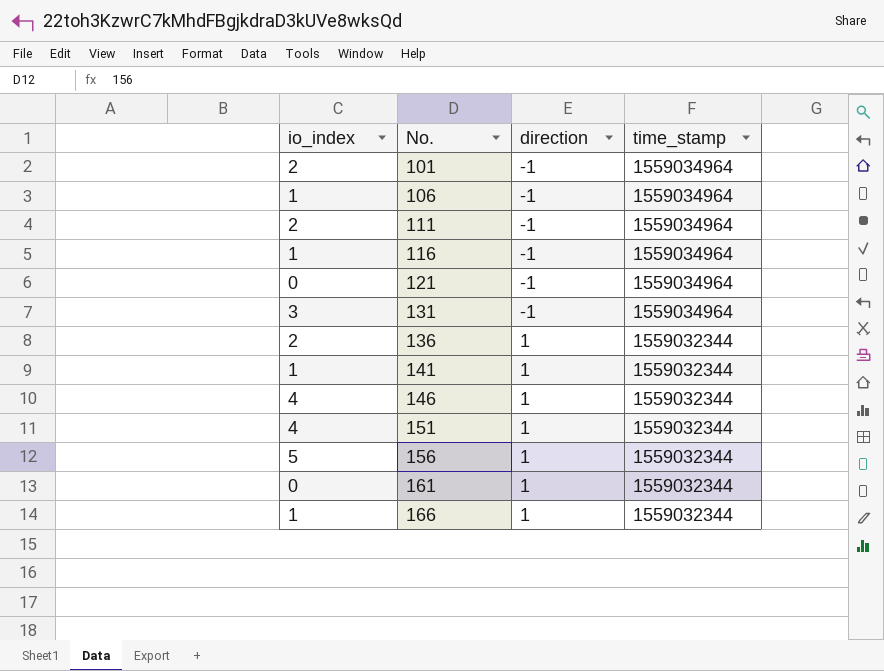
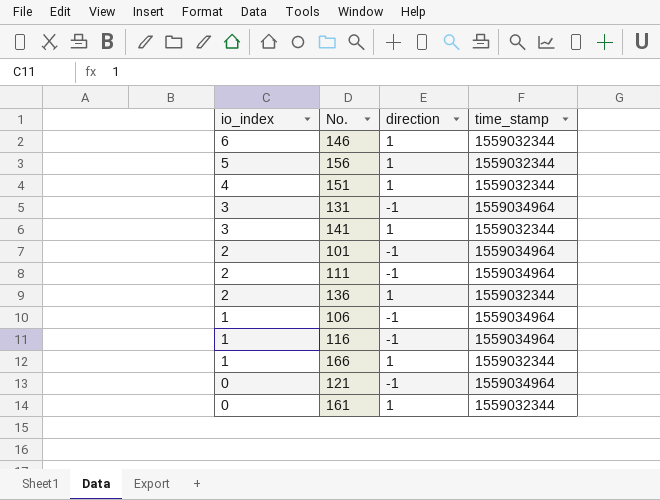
row order: No. ascending -> io_index descending
146 | io_index: 4 -> 6
141 | io_index: 1 -> 3

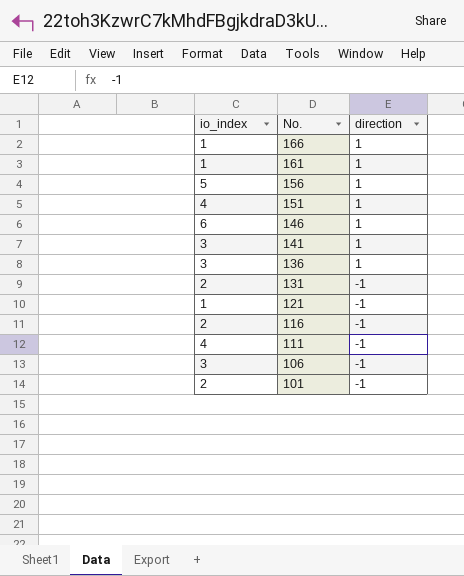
row order: io_index descending -> No. descending
column time_stamp | position: 4 -> none
161 | io_index: 0 -> 1
136 | io_index: 2 -> 3
131 | io_index: 3 -> 2
121 | io_index: 0 -> 1
116 | io_index: 1 -> 2
111 | io_index: 2 -> 4
106 | io_index: 1 -> 3

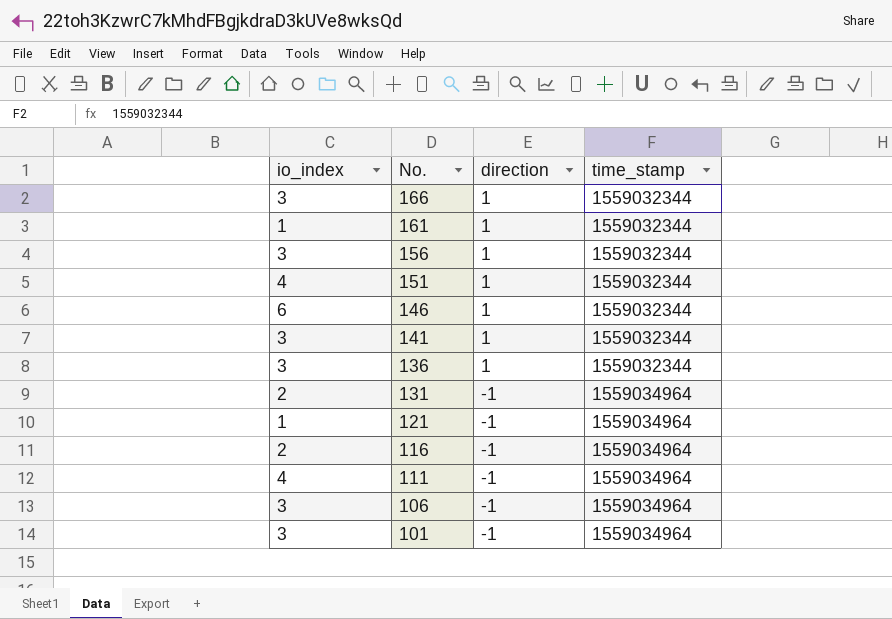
column time_stamp | position: none -> 4
166 | io_index: 1 -> 3
156 | io_index: 5 -> 3
101 | io_index: 2 -> 3

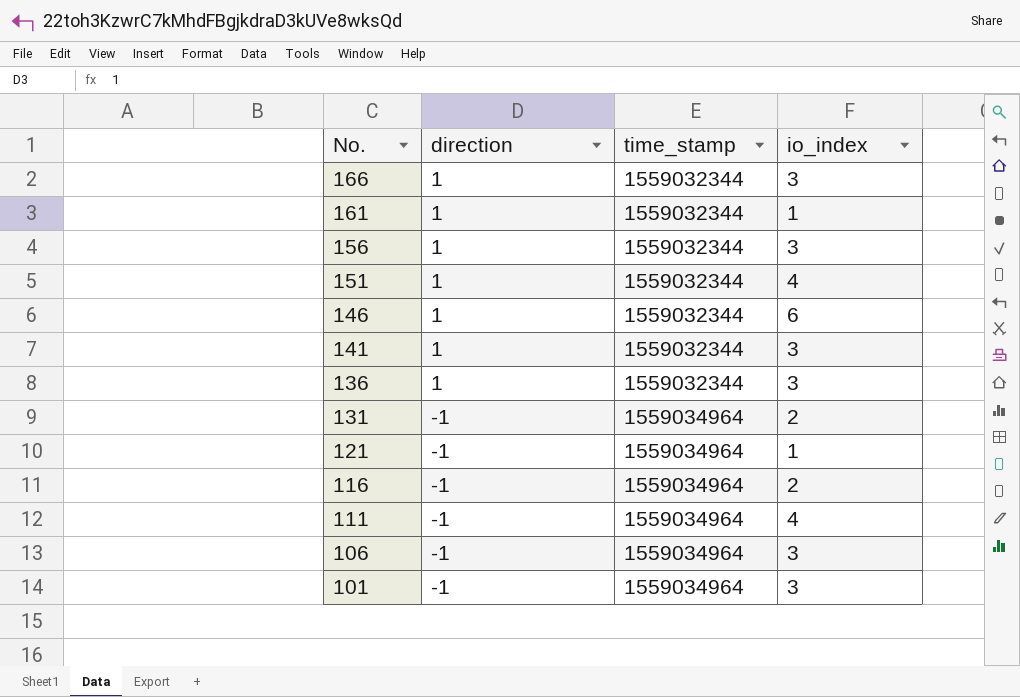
column io_index | position: 1 -> 4

